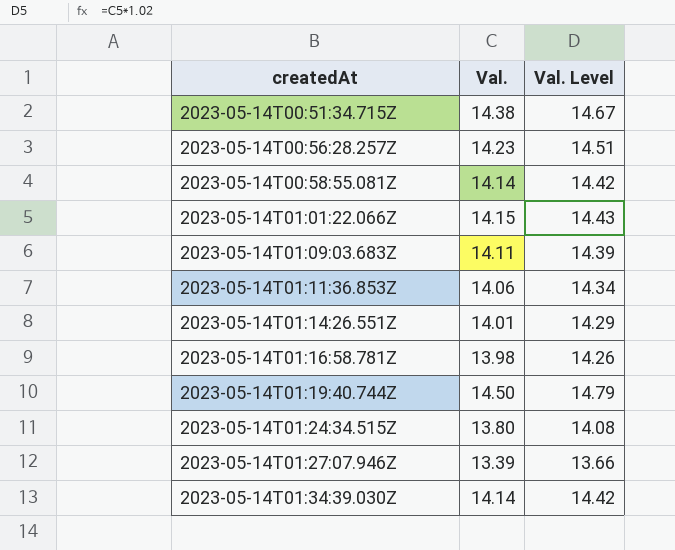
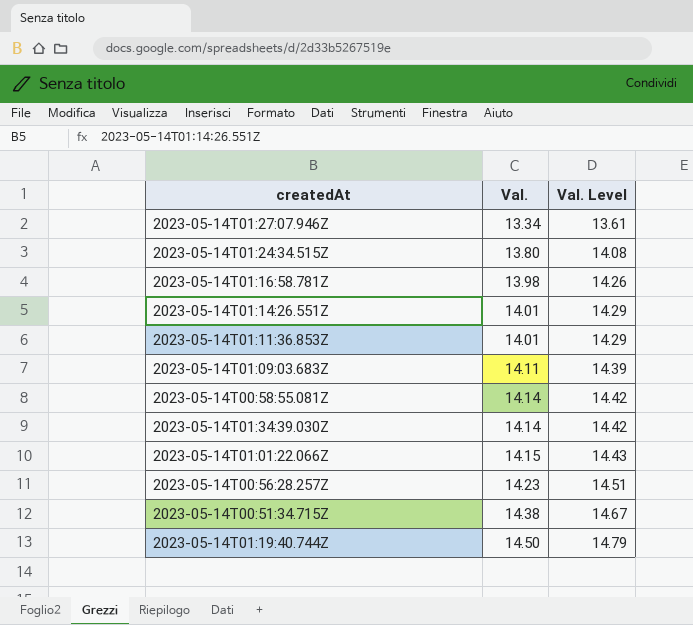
row order: createdAt ascending -> Val. ascending
2023-05-14T01:27:07.946Z | Val.: 13.39 -> 13.34
2023-05-14T01:27:07.946Z | Val. Level: 13.66 -> 13.61
2023-05-14T01:11:36.853Z | Val.: 14.06 -> 14.01
2023-05-14T01:11:36.853Z | Val. Level: 14.34 -> 14.29

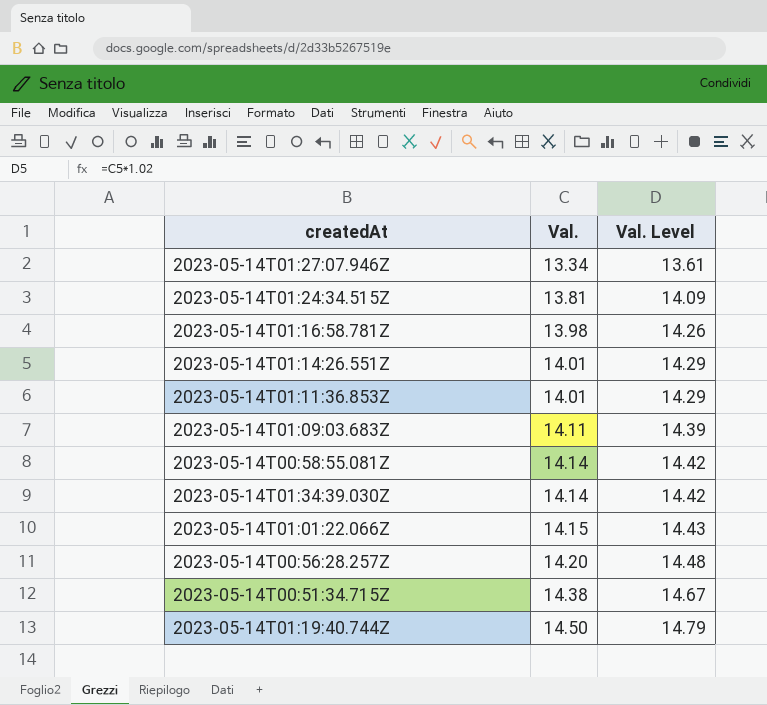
2023-05-14T01:24:34.515Z | Val.: 13.80 -> 13.81
2023-05-14T01:24:34.515Z | Val. Level: 14.08 -> 14.09
2023-05-14T00:56:28.257Z | Val.: 14.23 -> 14.20
2023-05-14T00:56:28.257Z | Val. Level: 14.51 -> 14.48

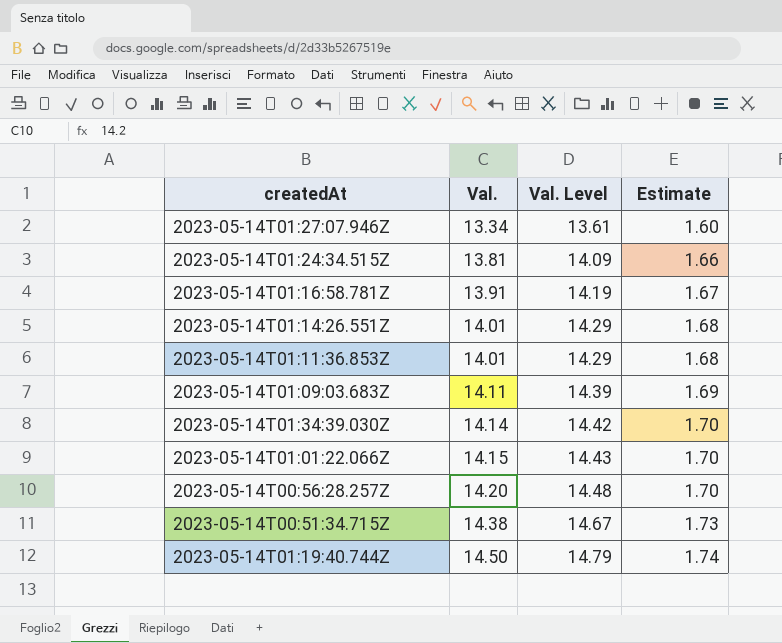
column Estimate | formula: none -> [Val.] * 0.12
row 2023-05-14T00:58:55.081Z: 14.14 | 14.42 -> none
2023-05-14T01:16:58.781Z | Val.: 13.98 -> 13.91
2023-05-14T01:16:58.781Z | Val. Level: 14.26 -> 14.19

